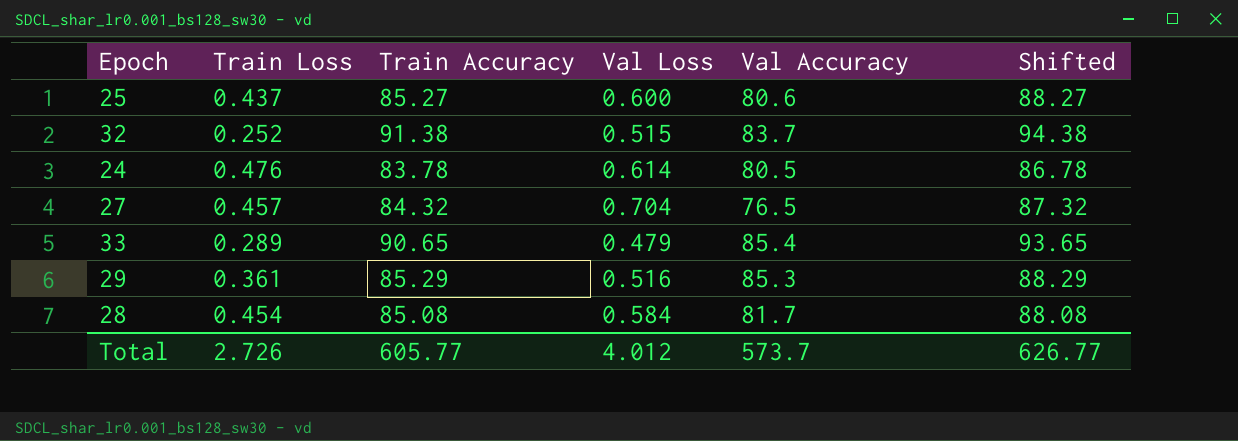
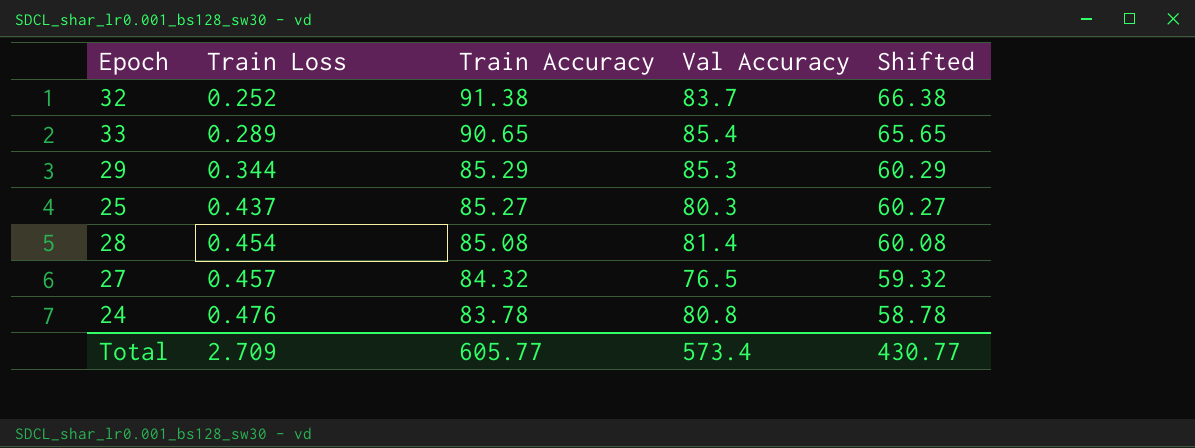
row order: none -> Train Loss ascending
column Val Loss | position: 4 -> none
column Shifted | formula: [Train Accuracy] + 3 -> [Train Accuracy] - 25
29 | Train Loss: 0.361 -> 0.344
25 | Val Accuracy: 80.6 -> 80.3
28 | Val Accuracy: 81.7 -> 81.4
24 | Val Accuracy: 80.5 -> 80.8
Total | Train Loss: 2.726 -> 2.709
Total | Val Accuracy: 573.7 -> 573.4
Total | Shifted: 626.77 -> 430.77

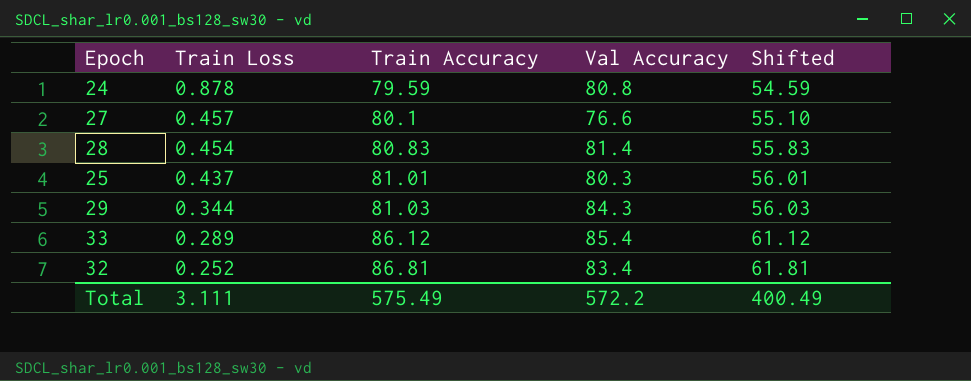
row order: Train Loss ascending -> Train Loss descending
24 | Train Loss: 0.476 -> 0.878
24 | Train Accuracy: 83.78 -> 79.59
24 | Shifted: 58.78 -> 54.59
27 | Train Accuracy: 84.32 -> 80.1
27 | Val Accuracy: 76.5 -> 76.6
27 | Shifted: 59.32 -> 55.10
28 | Train Accuracy: 85.08 -> 80.83
28 | Shifted: 60.08 -> 55.83
25 | Train Accuracy: 85.27 -> 81.01
25 | Shifted: 60.27 -> 56.01
29 | Train Accuracy: 85.29 -> 81.03
29 | Val Accuracy: 85.3 -> 84.3
29 | Shifted: 60.29 -> 56.03
33 | Train Accuracy: 90.65 -> 86.12
33 | Shifted: 65.65 -> 61.12
32 | Train Accuracy: 91.38 -> 86.81
32 | Val Accuracy: 83.7 -> 83.4
32 | Shifted: 66.38 -> 61.81
Total | Train Loss: 2.709 -> 3.111
Total | Train Accuracy: 605.77 -> 575.49
Total | Val Accuracy: 573.4 -> 572.2
Total | Shifted: 430.77 -> 400.49

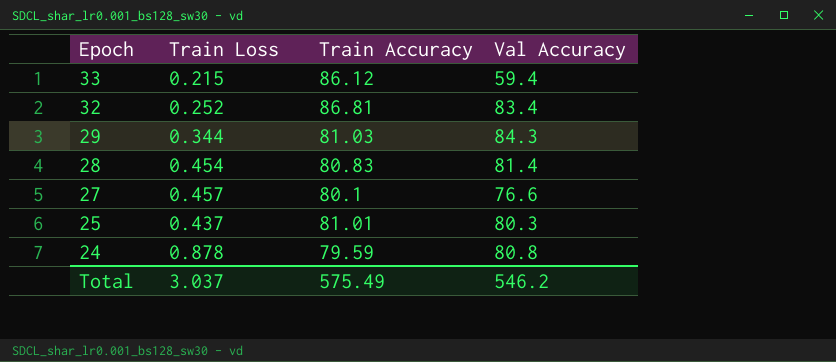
row order: Train Loss descending -> Epoch descending
column Shifted | formula: [Train Accuracy] - 25 -> none
33 | Train Loss: 0.289 -> 0.215
33 | Val Accuracy: 85.4 -> 59.4
Total | Train Loss: 3.111 -> 3.037
Total | Val Accuracy: 572.2 -> 546.2

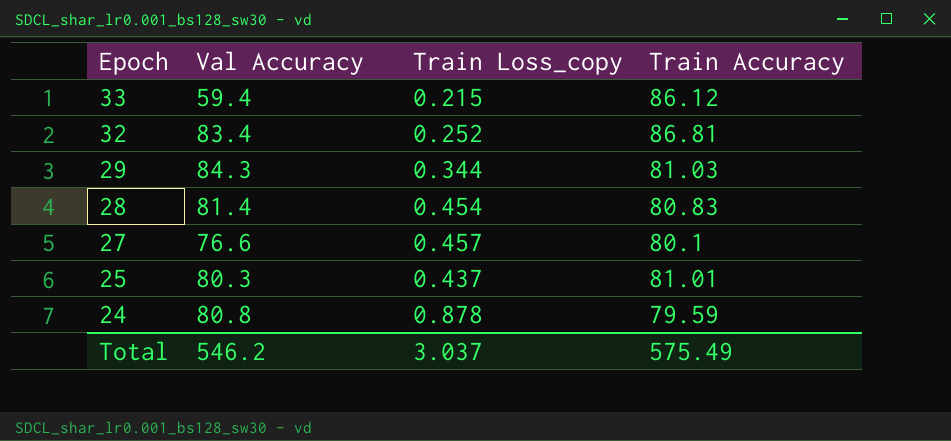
column Val Accuracy | position: 4 -> 2
column name: Train Loss -> Train Loss_copy

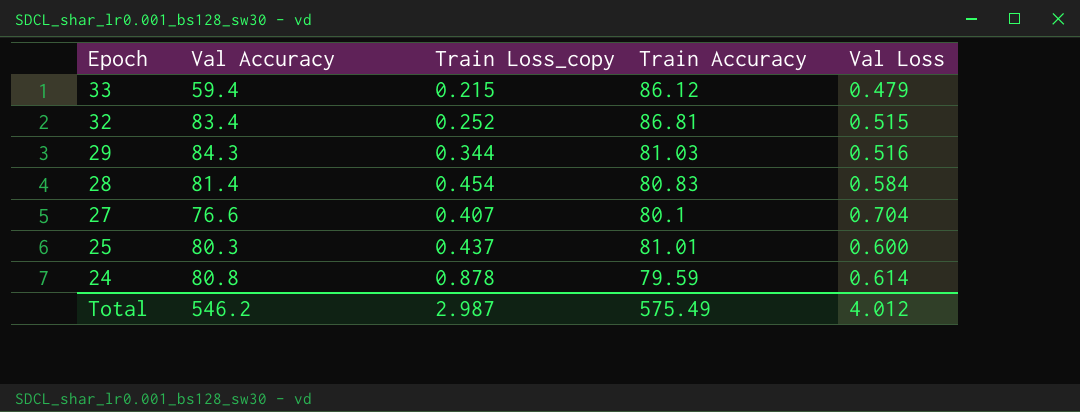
column Val Loss | position: none -> 5
27 | Train Loss_copy: 0.457 -> 0.407
Total | Train Loss_copy: 3.037 -> 2.987

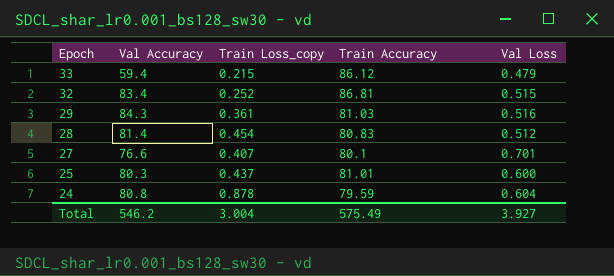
29 | Train Loss_copy: 0.344 -> 0.361
28 | Val Loss: 0.584 -> 0.512
27 | Val Loss: 0.704 -> 0.701
24 | Val Loss: 0.614 -> 0.604
Total | Train Loss_copy: 2.987 -> 3.004
Total | Val Loss: 4.012 -> 3.927

